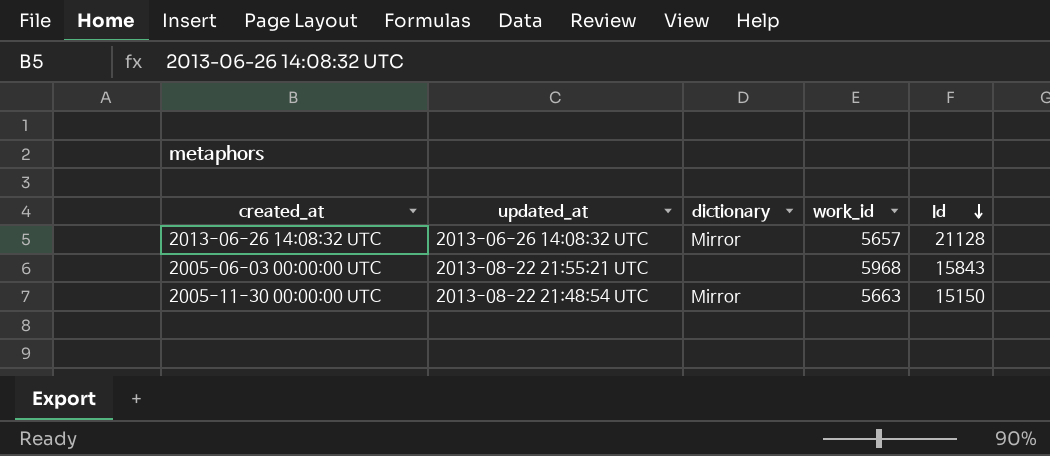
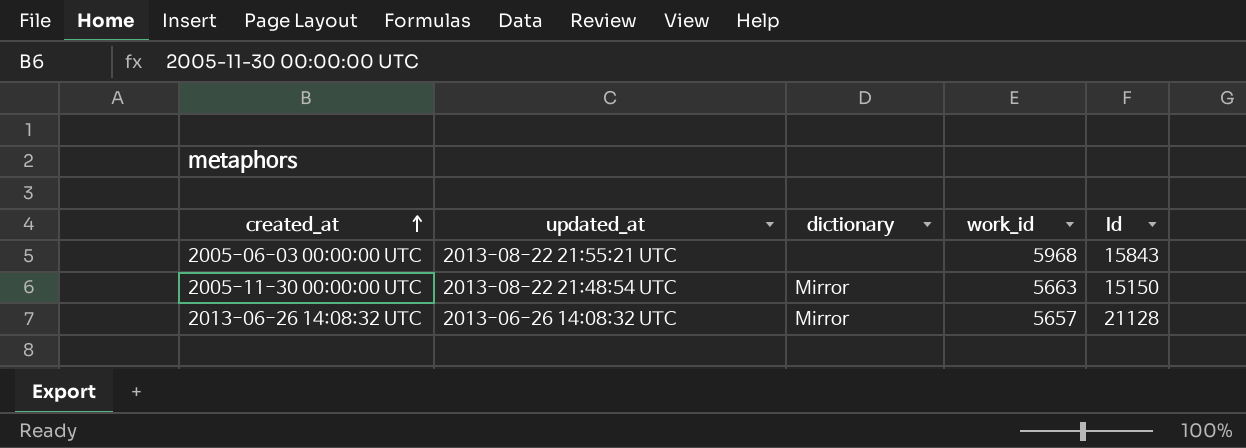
row order: Id descending -> created_at ascending

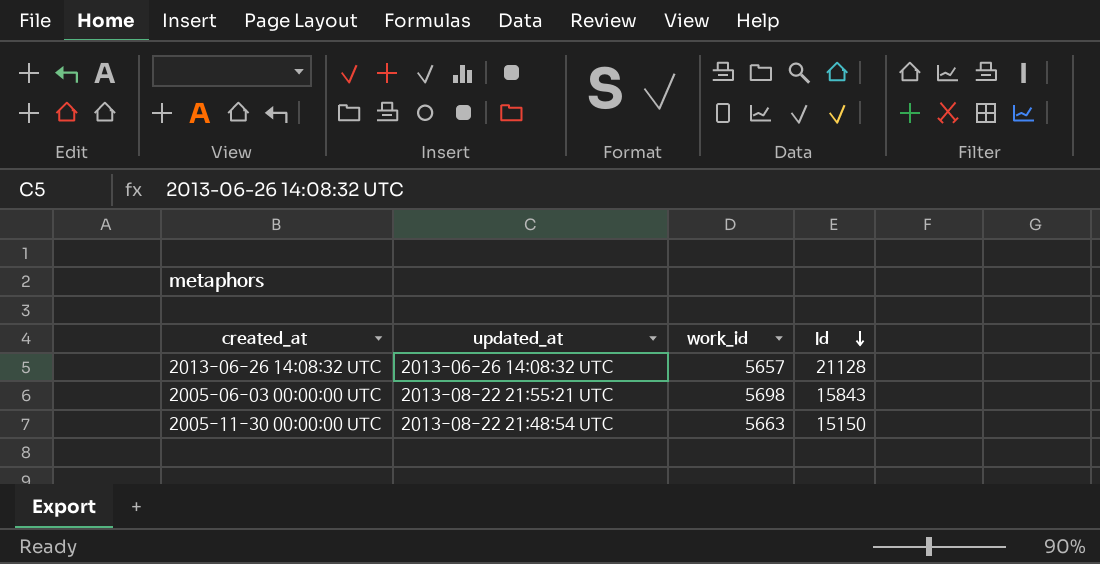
row order: created_at ascending -> Id descending
column dictionary | position: 3 -> none
2005-06-03 00:00:00 UTC | work_id: 5968 -> 5698

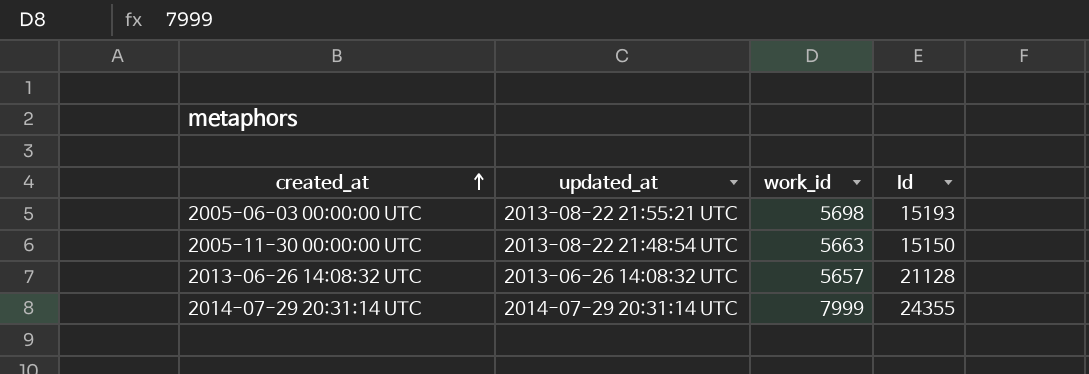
row order: Id descending -> created_at ascending
2005-06-03 00:00:00 UTC | Id: 15843 -> 15193
row 2014-07-29 20:31:14 UTC: none -> 2014-07-29 20:31:14 UTC | 7999 | 24355

